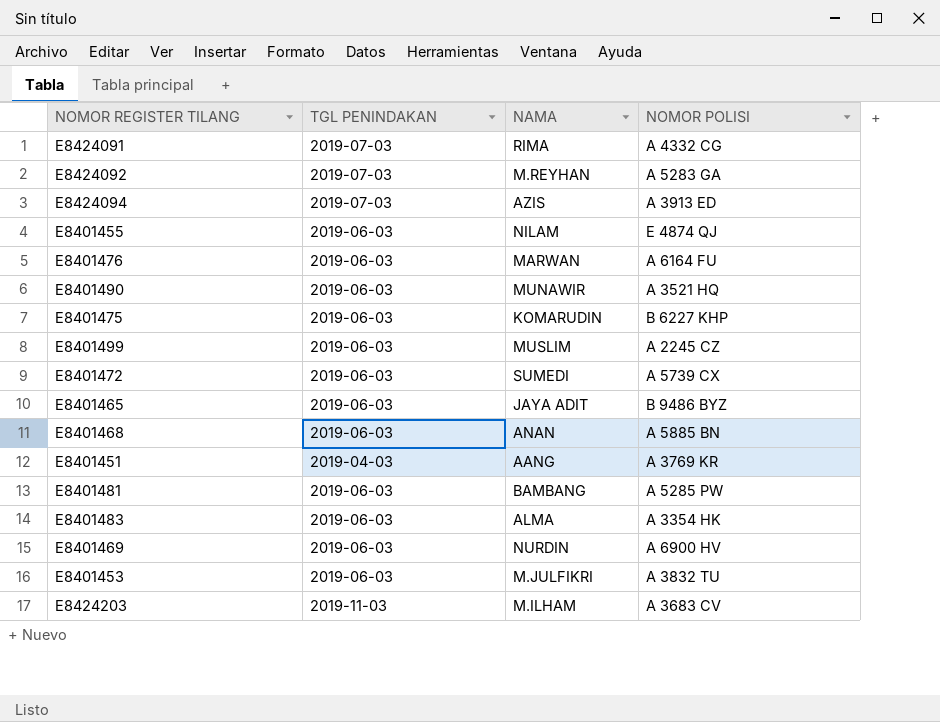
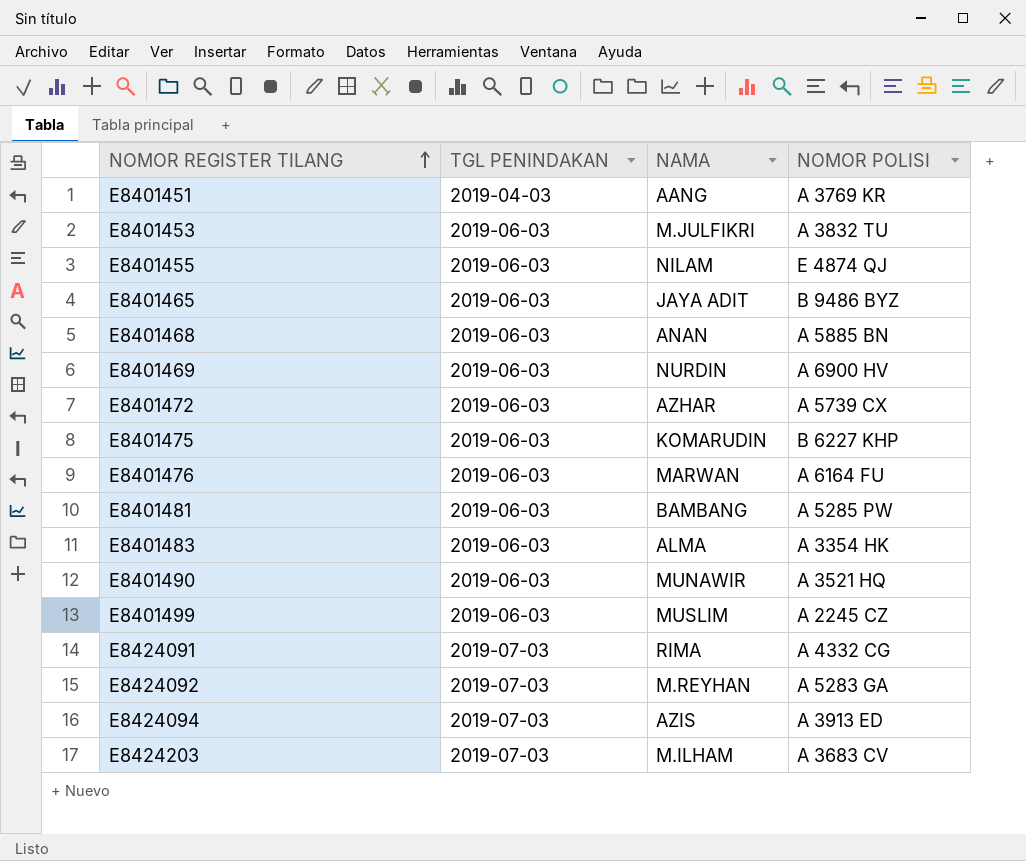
row order: none -> NOMOR REGISTER TILANG ascending
E8401472 | NAMA: SUMEDI -> AZHAR
E8424203 | TGL PENINDAKAN: 2019-11-03 -> 2019-07-03

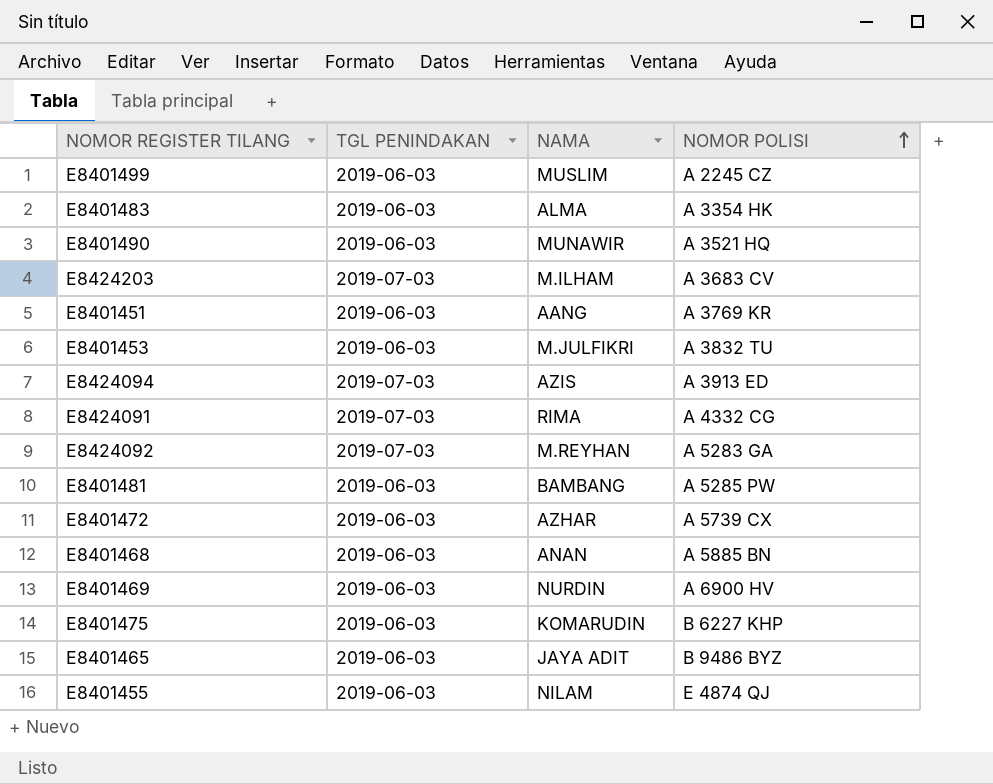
row order: NOMOR REGISTER TILANG ascending -> NOMOR POLISI ascending
row E8401476: 2019-06-03 | MARWAN | A 6164 FU -> none
E8401451 | TGL PENINDAKAN: 2019-04-03 -> 2019-06-03

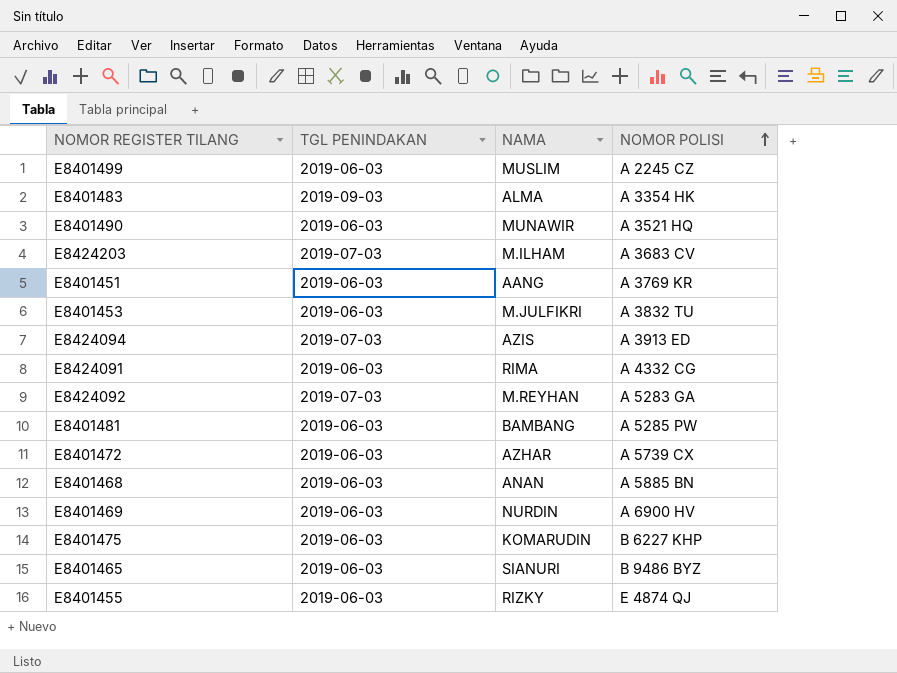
E8401483 | TGL PENINDAKAN: 2019-06-03 -> 2019-09-03
E8424091 | TGL PENINDAKAN: 2019-07-03 -> 2019-06-03
E8401465 | NAMA: JAYA ADIT -> SIANURI
E8401455 | NAMA: NILAM -> RIZKY

